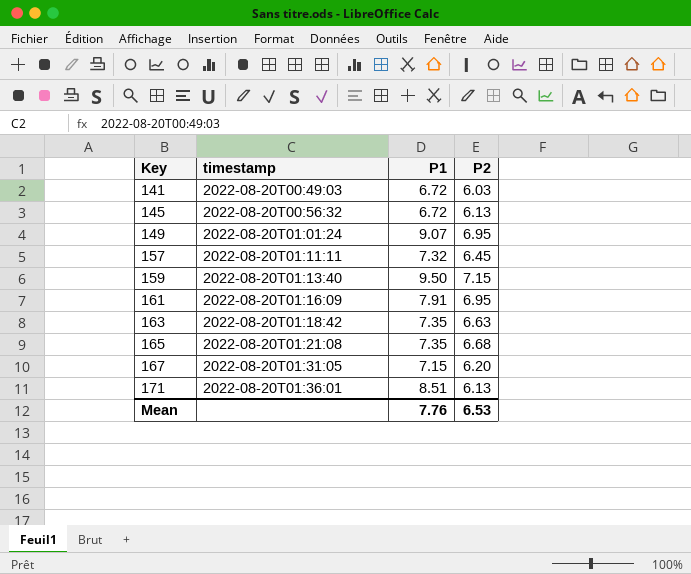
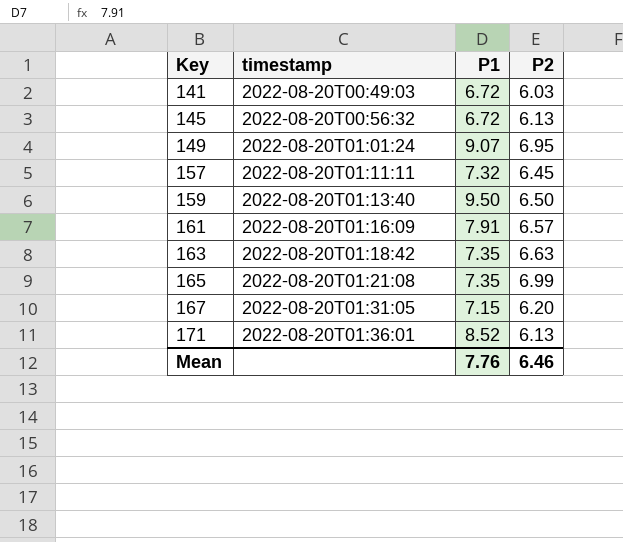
159 | P2: 7.15 -> 6.50
161 | P2: 6.95 -> 6.57
165 | P2: 6.68 -> 6.99
171 | P1: 8.51 -> 8.52
Mean | P2: 6.53 -> 6.46

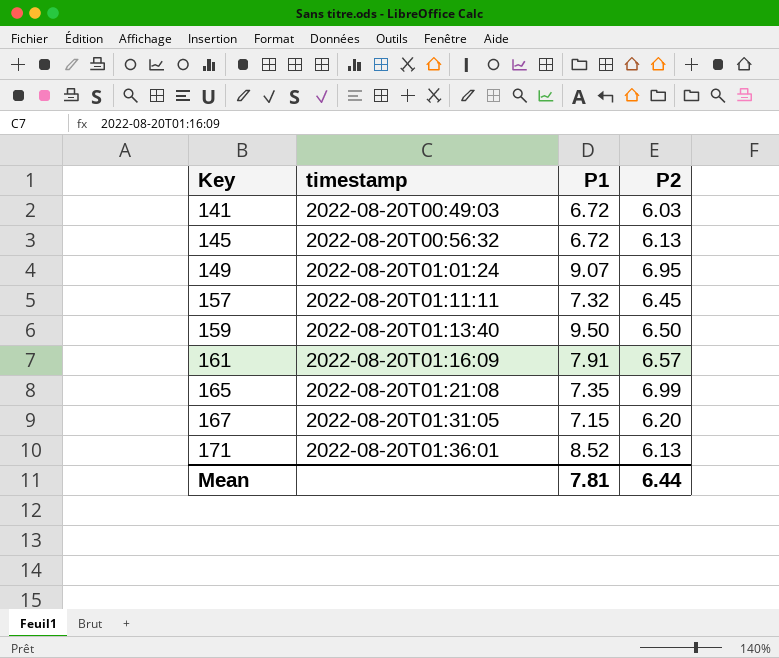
row 163: 2022-08-20T01:18:42 | 7.35 | 6.63 -> none
Mean | P1: 7.76 -> 7.81
Mean | P2: 6.46 -> 6.44

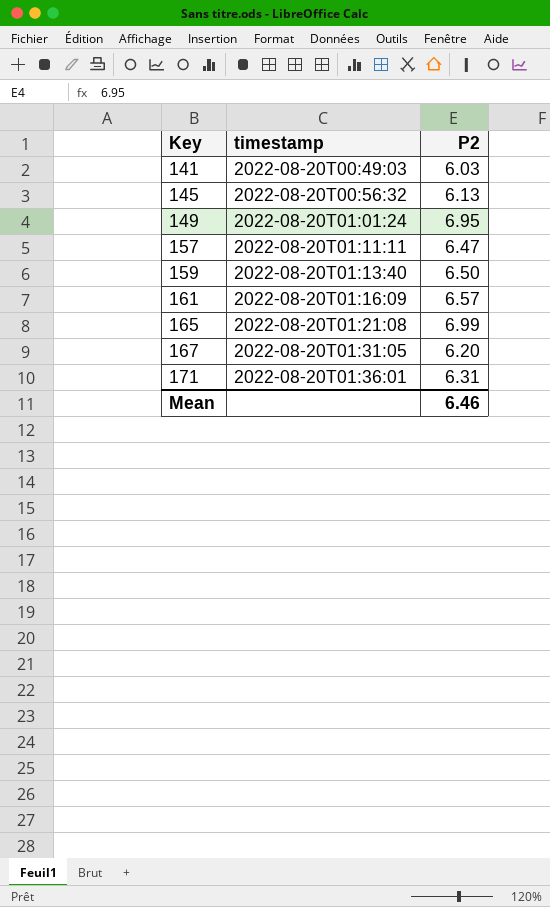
column P1 | position: 3 -> none
157 | P2: 6.45 -> 6.47
171 | P2: 6.13 -> 6.31
Mean | P2: 6.44 -> 6.46

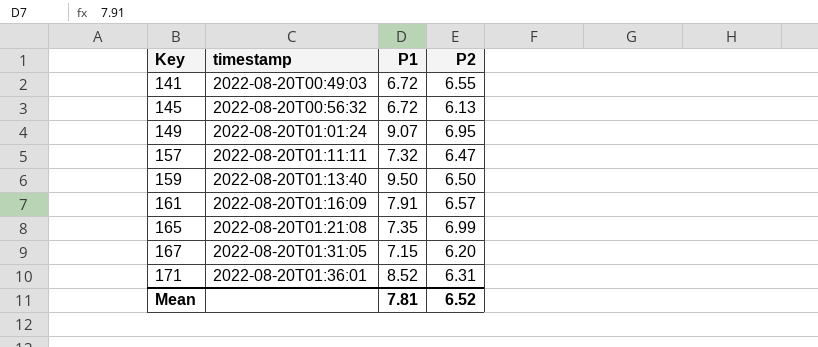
column P1 | position: none -> 3
141 | P2: 6.03 -> 6.55
Mean | P2: 6.46 -> 6.52

